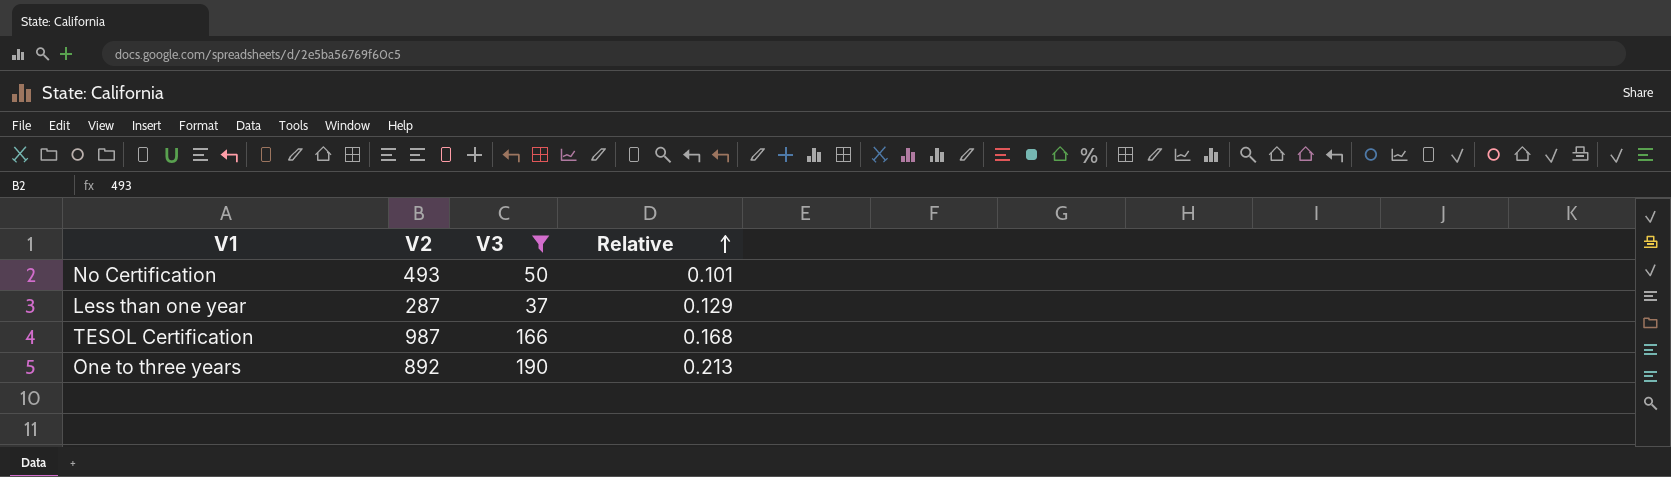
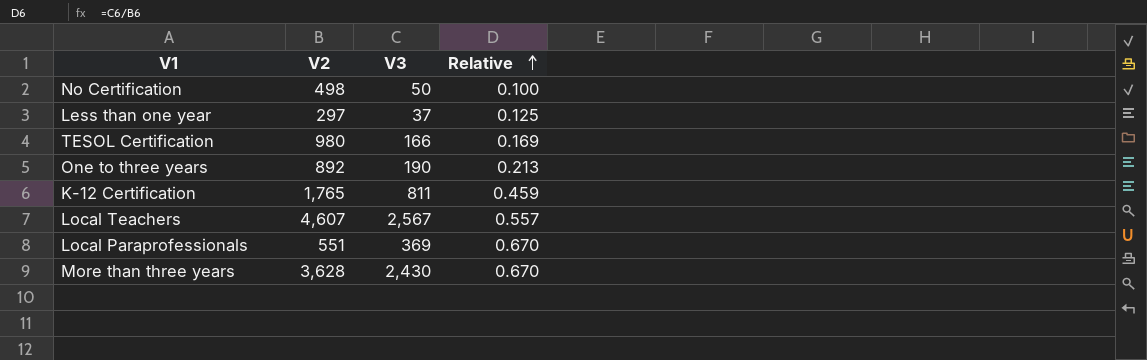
filter: V3 <= 190 -> none
No Certification | V2: 493 -> 498
No Certification | Relative: 0.101 -> 0.100
Less than one year | V2: 287 -> 297
Less than one year | Relative: 0.129 -> 0.125
TESOL Certification | V2: 987 -> 980
TESOL Certification | Relative: 0.168 -> 0.169

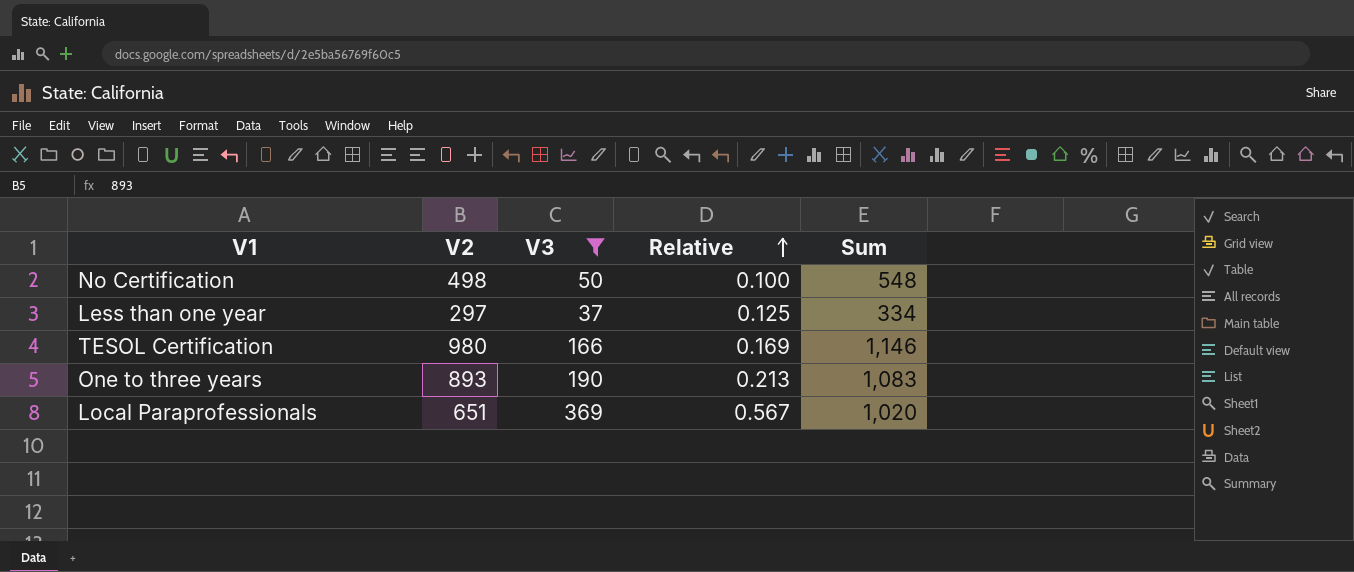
filter: none -> V3 <= 369
column Sum | formula: none -> [V2] + [V3]
One to three years | V2: 892 -> 893
Local Paraprofessionals | V2: 551 -> 651
Local Paraprofessionals | Relative: 0.670 -> 0.567

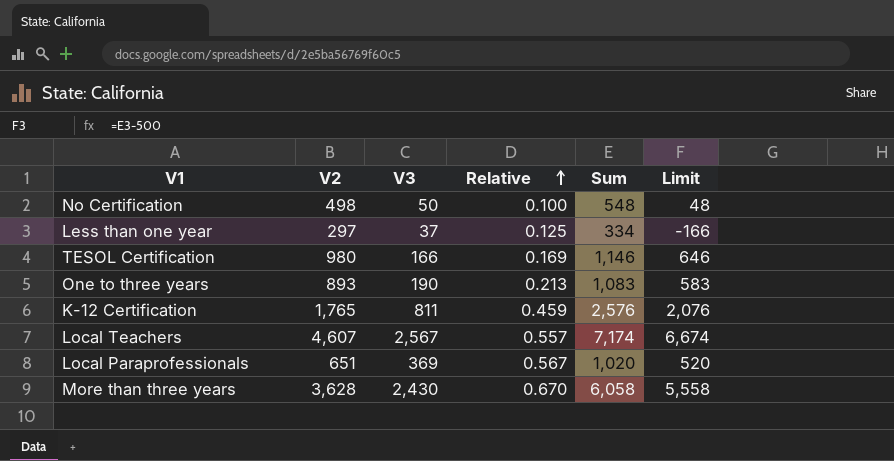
filter: V3 <= 369 -> none
column Limit | formula: none -> [Sum] - 500

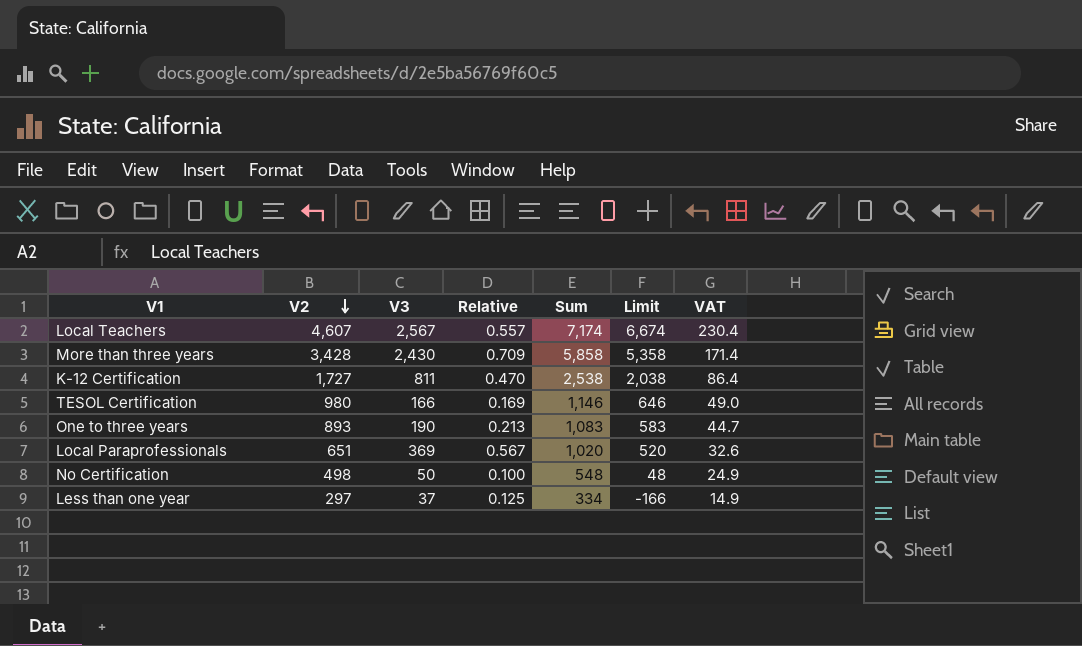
row order: Relative ascending -> V2 descending
column VAT | formula: none -> [V2] * 0.05
More than three years | V2: 3,628 -> 3,428
More than three years | Relative: 0.670 -> 0.709
More than three years | Sum: 6,058 -> 5,858
More than three years | Limit: 5,558 -> 5,358
K-12 Certification | V2: 1,765 -> 1,727
K-12 Certification | Relative: 0.459 -> 0.470
K-12 Certification | Sum: 2,576 -> 2,538
K-12 Certification | Limit: 2,076 -> 2,038

